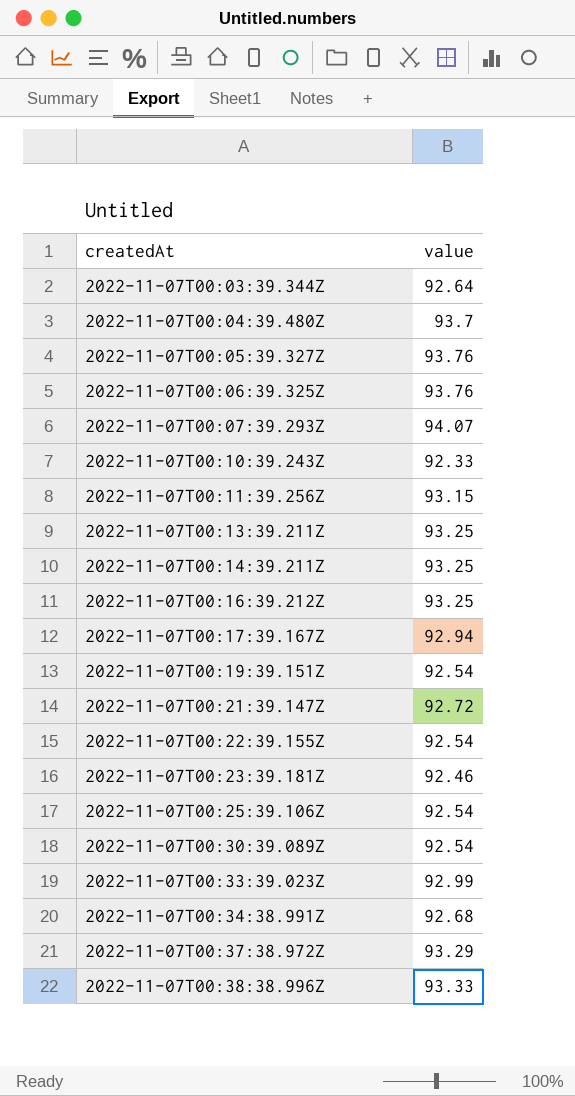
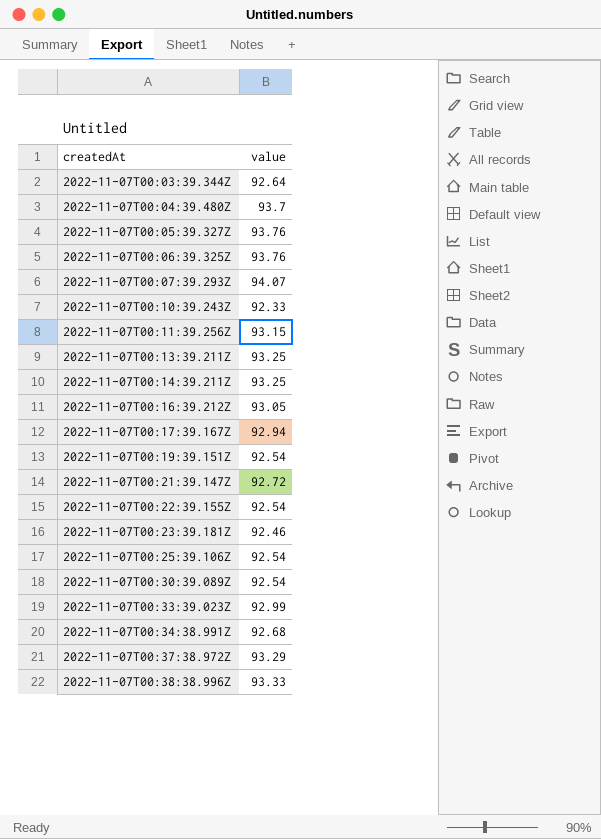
2022-11-07T00:16:39.212Z | value: 93.25 -> 93.05

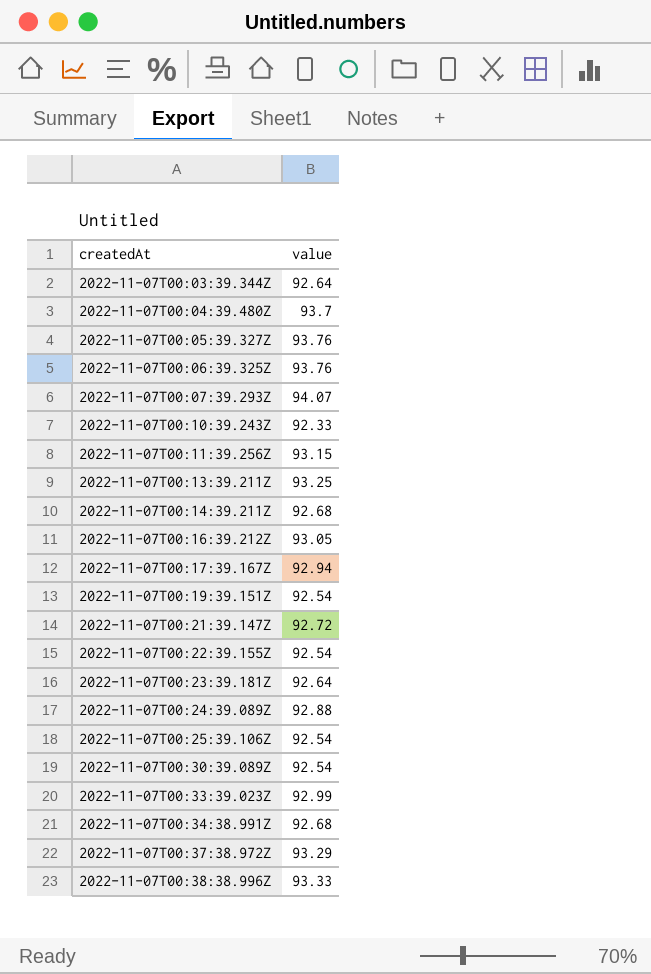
2022-11-07T00:14:39.211Z | value: 93.25 -> 92.68
2022-11-07T00:23:39.181Z | value: 92.46 -> 92.64
row 2022-11-07T00:24:39.089Z: none -> 92.88

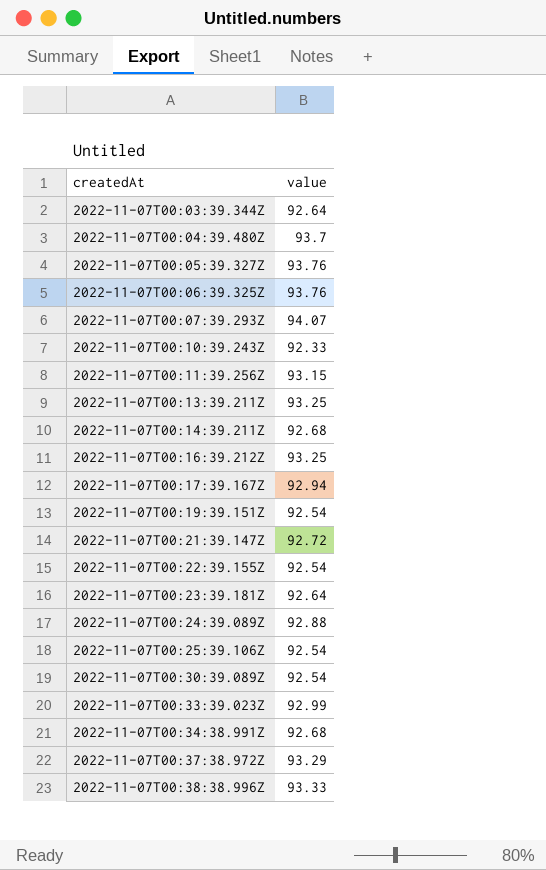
2022-11-07T00:16:39.212Z | value: 93.05 -> 93.25

